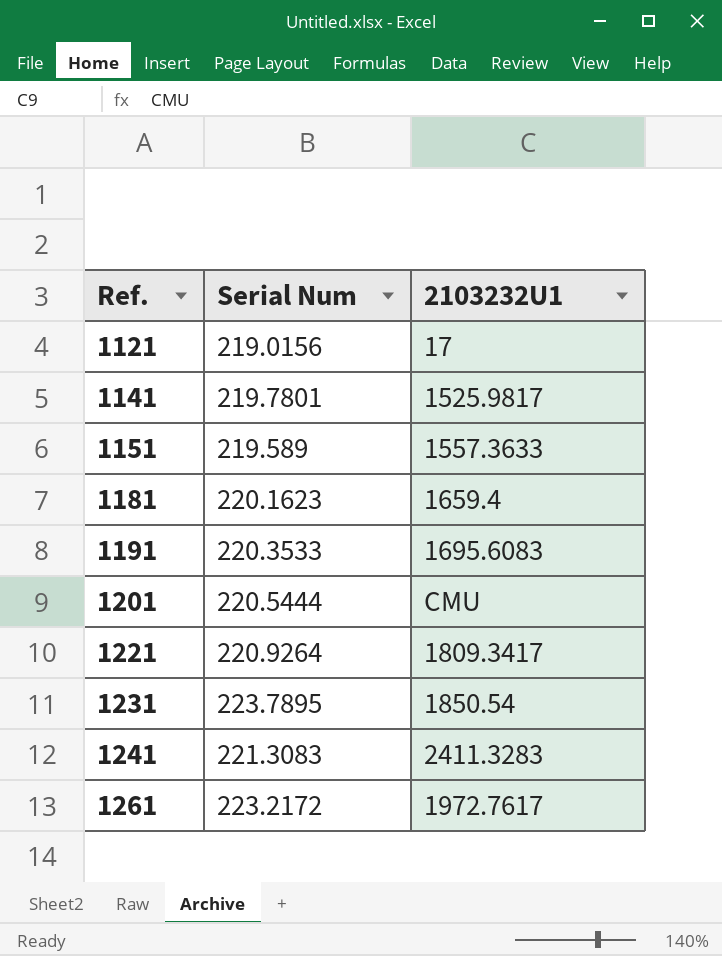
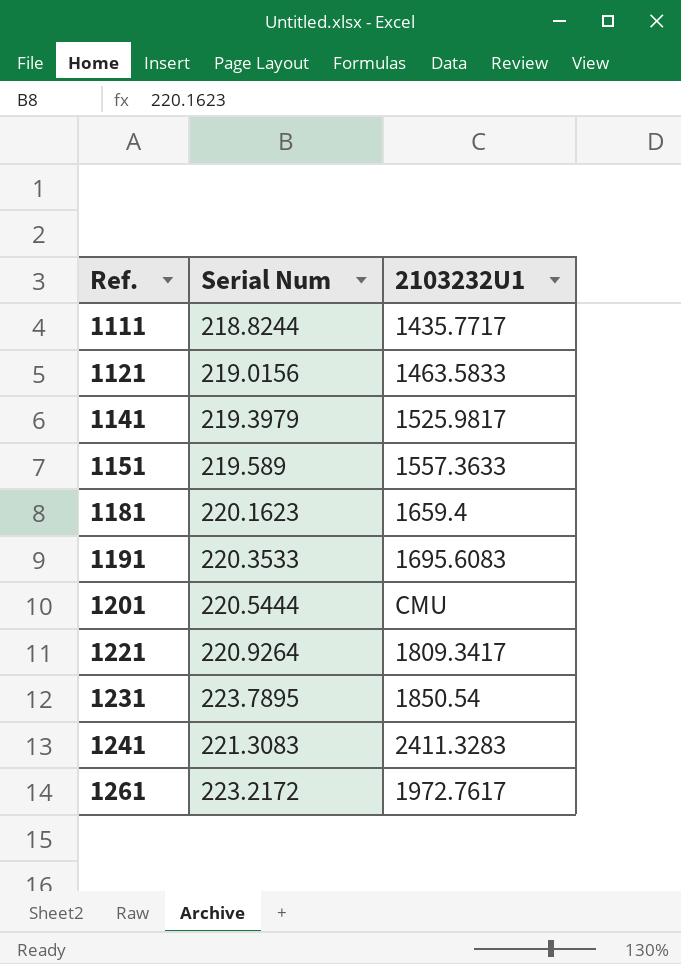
row 1111: none -> 218.8244 | 1435.7717
1121 | 2103232U1: 17 -> 1463.5833
1141 | Serial Num: 219.7801 -> 219.3979

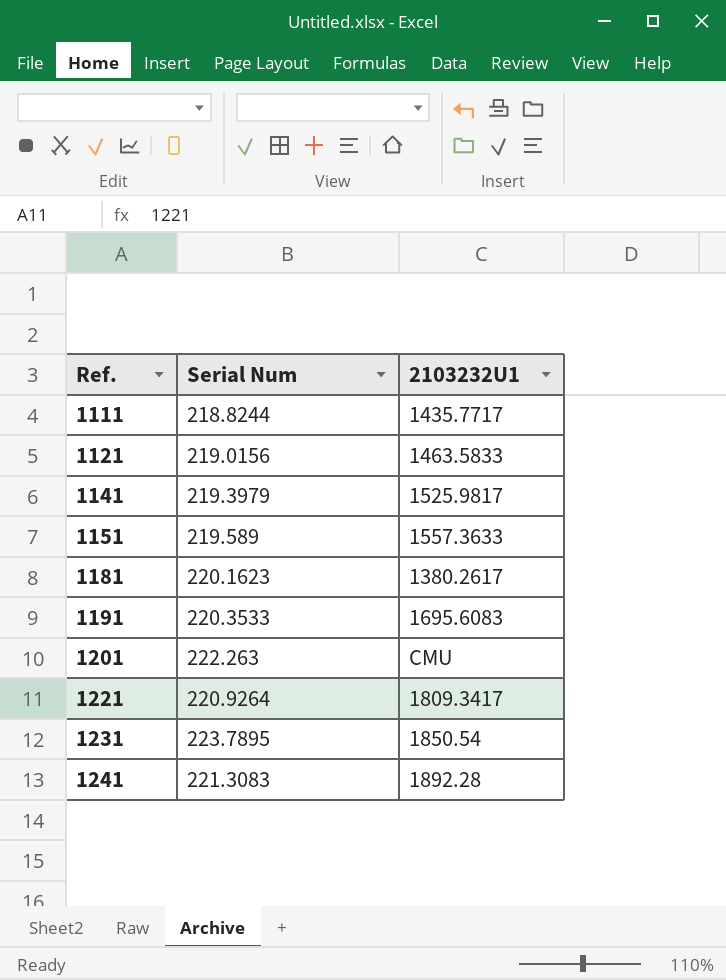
row 1261: 223.2172 | 1972.7617 -> none
1181 | 2103232U1: 1659.4 -> 1380.2617
1201 | Serial Num: 220.5444 -> 222.263
1241 | 2103232U1: 2411.3283 -> 1892.28

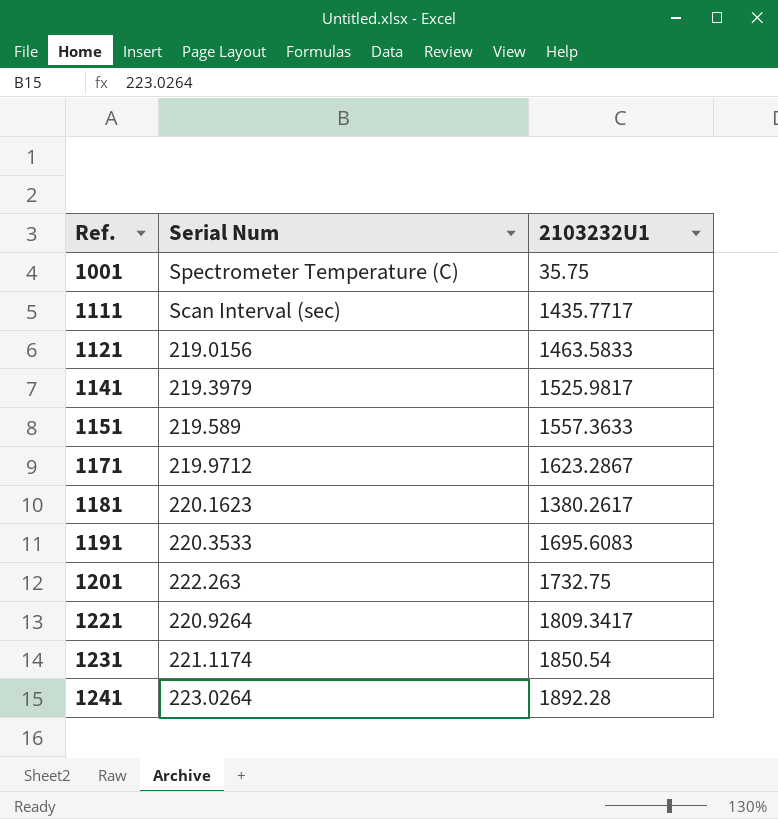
row 1001: none -> Spectrometer Temperature (C) | 35.75
1111 | Serial Num: 218.8244 -> Scan Interval (sec)
row 1171: none -> 219.9712 | 1623.2867
1201 | 2103232U1: CMU -> 1732.75
1231 | Serial Num: 223.7895 -> 221.1174
1241 | Serial Num: 221.3083 -> 223.0264

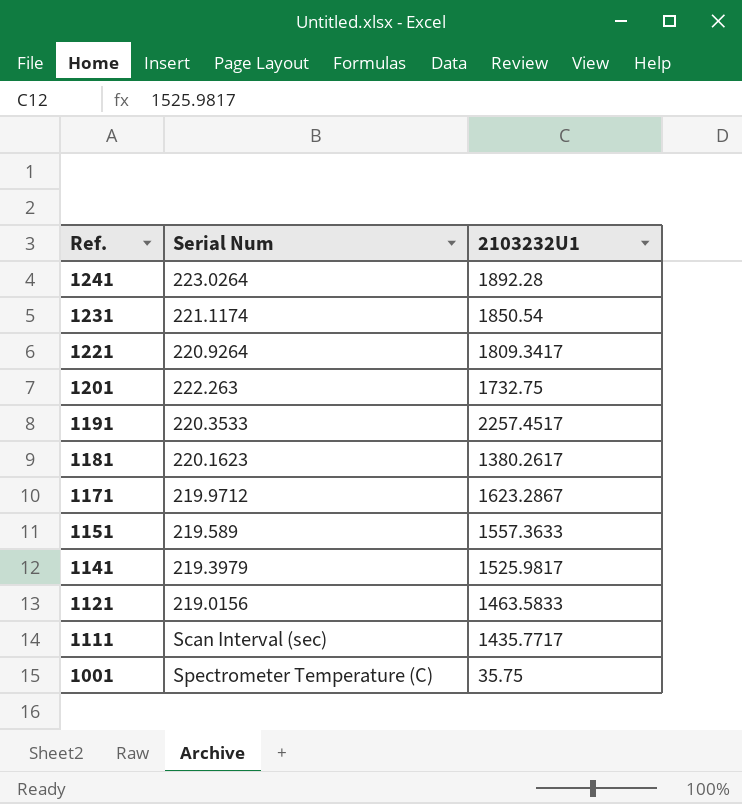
row order: Ref. ascending -> Ref. descending
1191 | 2103232U1: 1695.6083 -> 2257.4517

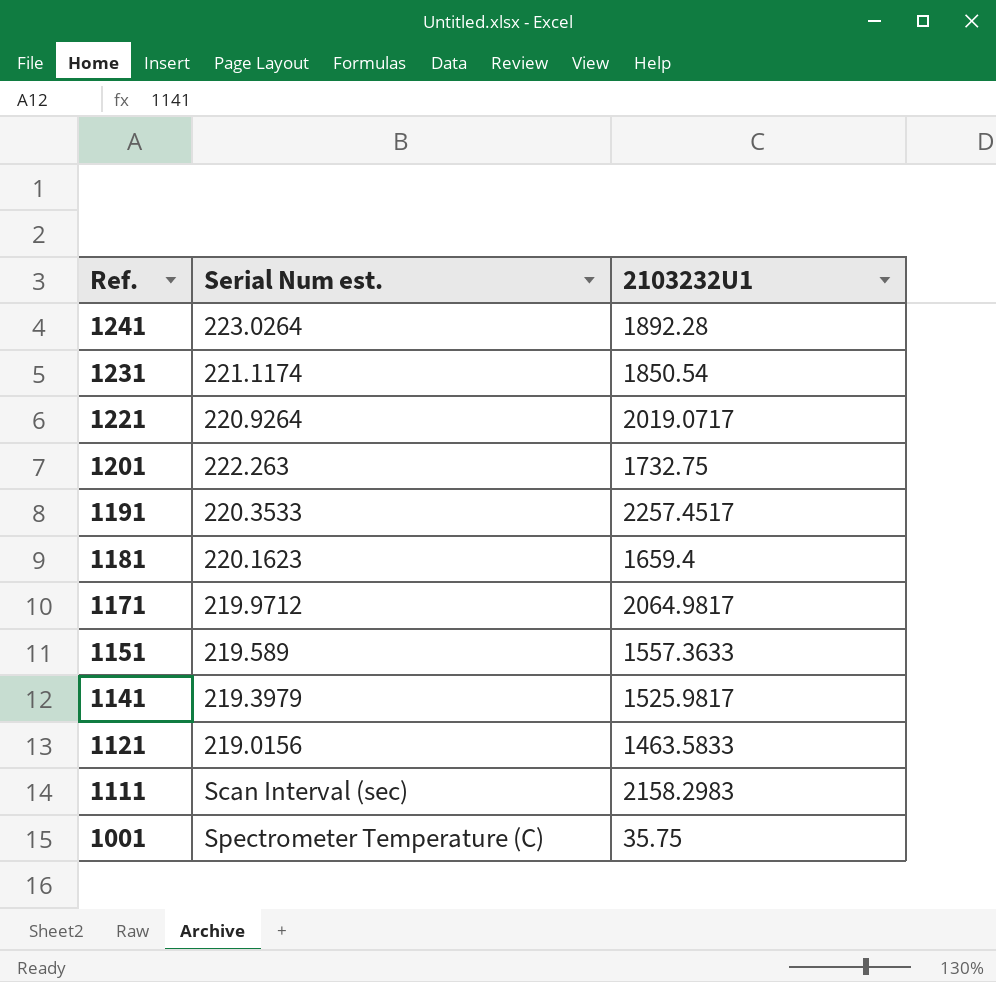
column name: Serial Num -> Serial Num est.
1221 | 2103232U1: 1809.3417 -> 2019.0717
1181 | 2103232U1: 1380.2617 -> 1659.4
1171 | 2103232U1: 1623.2867 -> 2064.9817
1111 | 2103232U1: 1435.7717 -> 2158.2983

